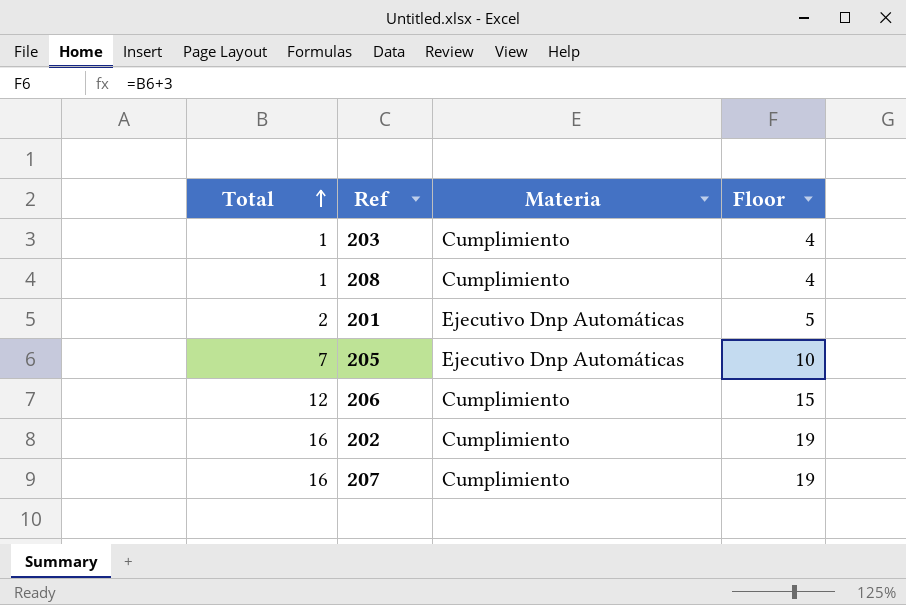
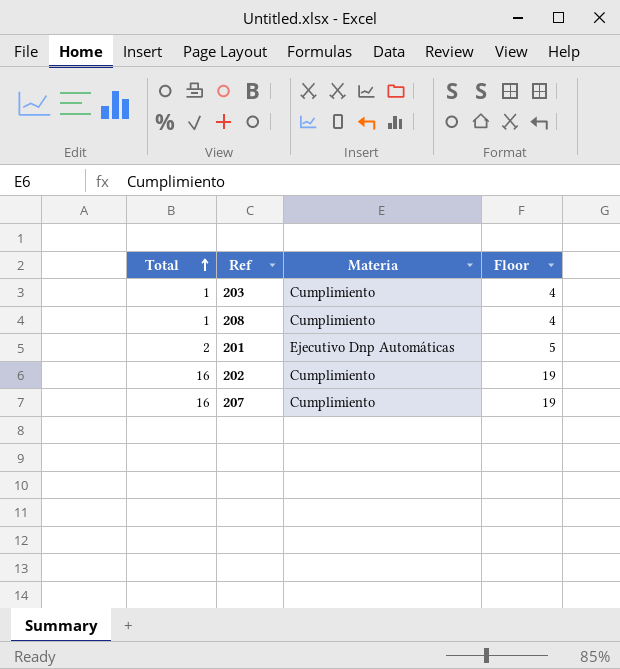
row 205: 7 | Ejecutivo Dnp Automáticas | 10 -> none
row 206: 12 | Cumplimiento | 15 -> none

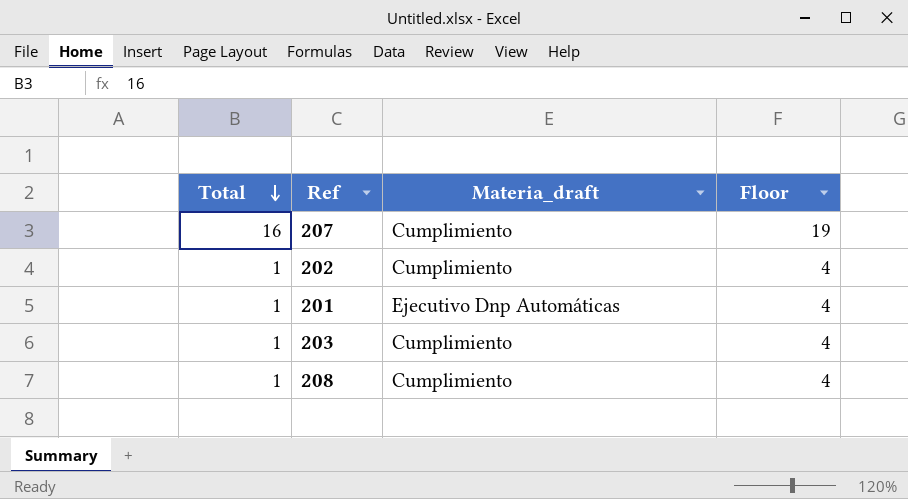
row order: Total ascending -> Total descending
column name: Materia -> Materia_draft
202 | Total: 16 -> 1
202 | Floor: 19 -> 4
201 | Total: 2 -> 1
201 | Floor: 5 -> 4

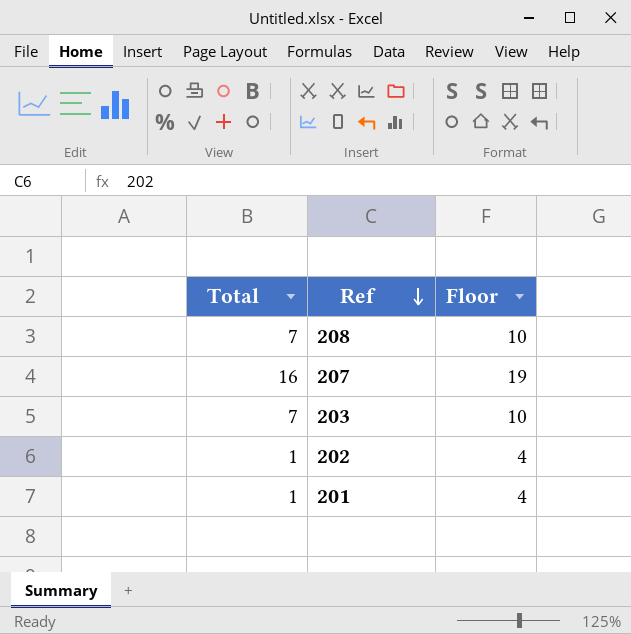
row order: Total descending -> Ref descending
column Materia_draft | position: 3 -> none
208 | Total: 1 -> 7
208 | Floor: 4 -> 10
203 | Total: 1 -> 7
203 | Floor: 4 -> 10

